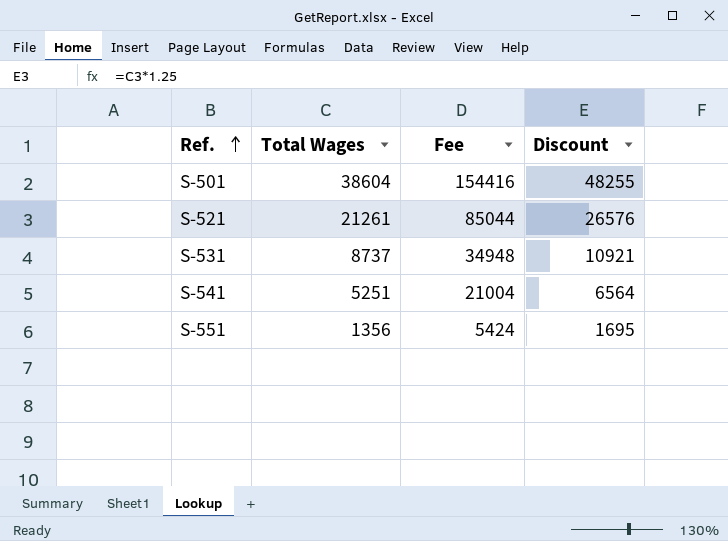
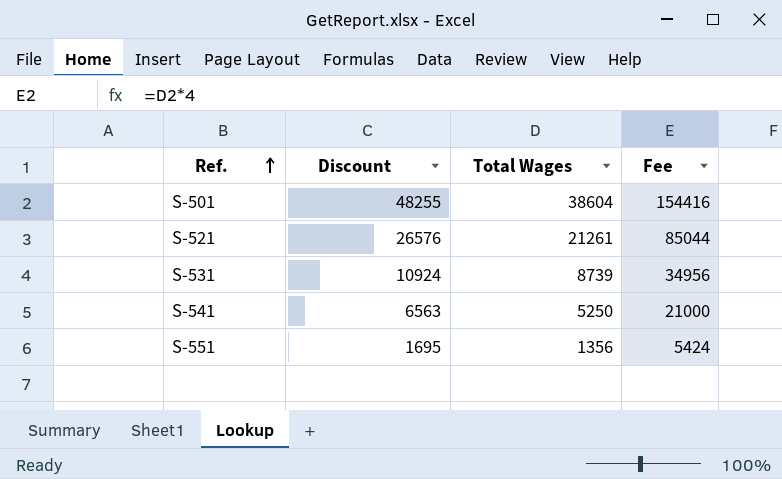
column Discount | position: 4 -> 2
S-531 | Discount: 10921 -> 10924
S-531 | Total Wages: 8737 -> 8739
S-531 | Fee: 34948 -> 34956
S-541 | Discount: 6564 -> 6563
S-541 | Total Wages: 5251 -> 5250
S-541 | Fee: 21004 -> 21000

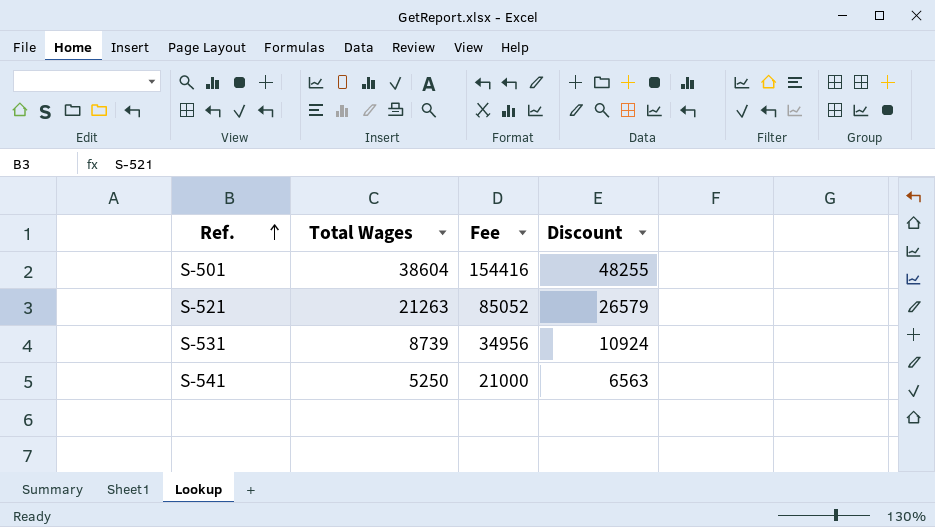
column Discount | position: 2 -> 4
row S-551: 1695 | 1356 | 5424 -> none
S-521 | Total Wages: 21261 -> 21263
S-521 | Fee: 85044 -> 85052
S-521 | Discount: 26576 -> 26579

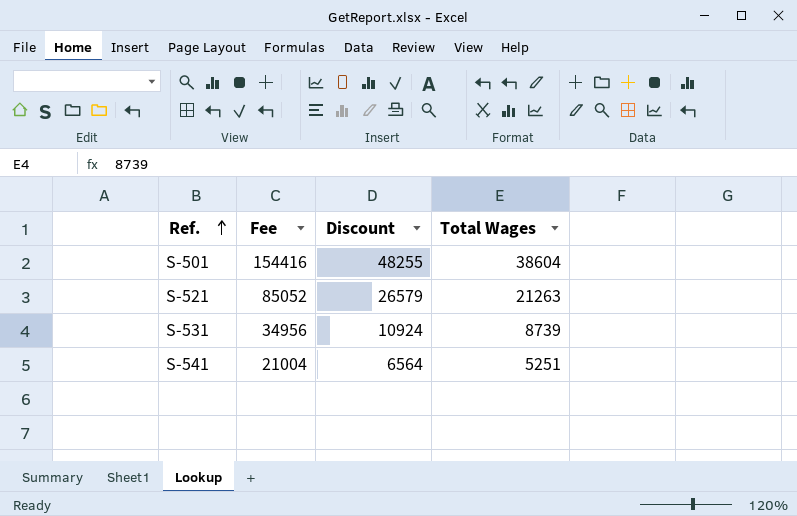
column Total Wages | position: 2 -> 4
S-541 | Fee: 21000 -> 21004
S-541 | Discount: 6563 -> 6564
S-541 | Total Wages: 5250 -> 5251

